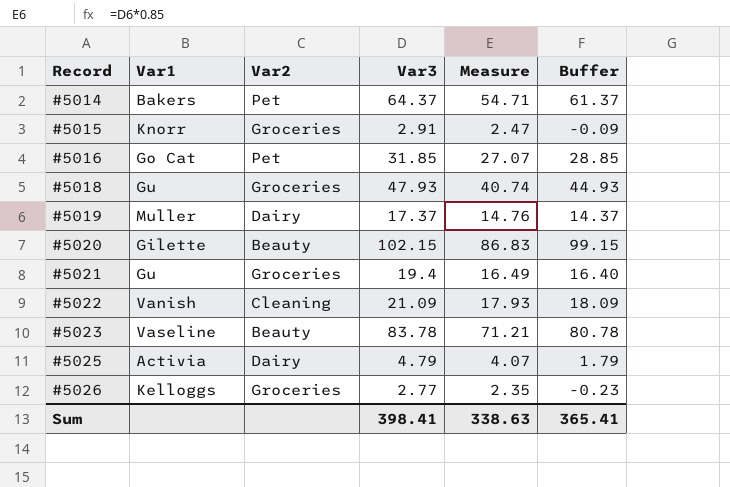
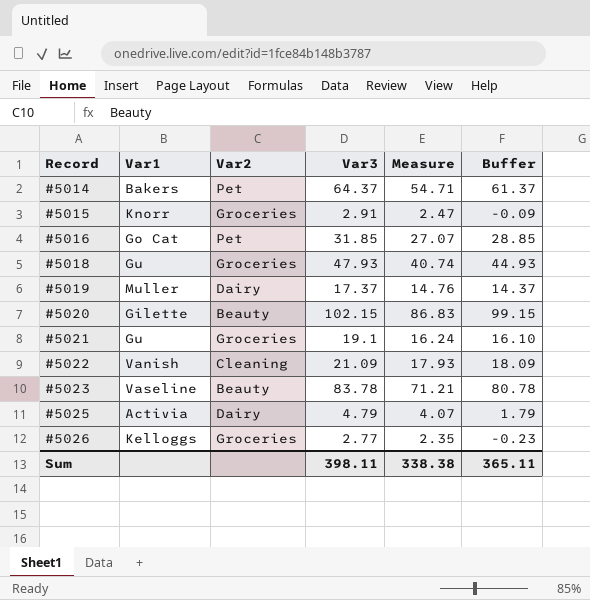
#5021 | Var3: 19.4 -> 19.1
#5021 | Measure: 16.49 -> 16.24
#5021 | Buffer: 16.40 -> 16.10
Sum | Var3: 398.41 -> 398.11
Sum | Measure: 338.63 -> 338.38
Sum | Buffer: 365.41 -> 365.11

